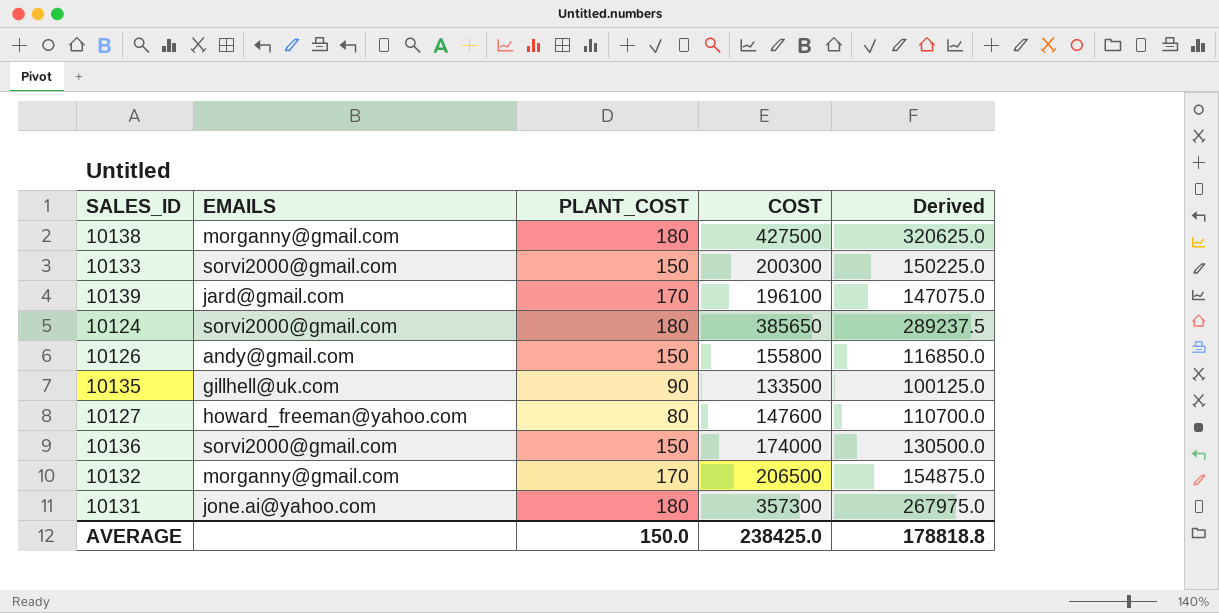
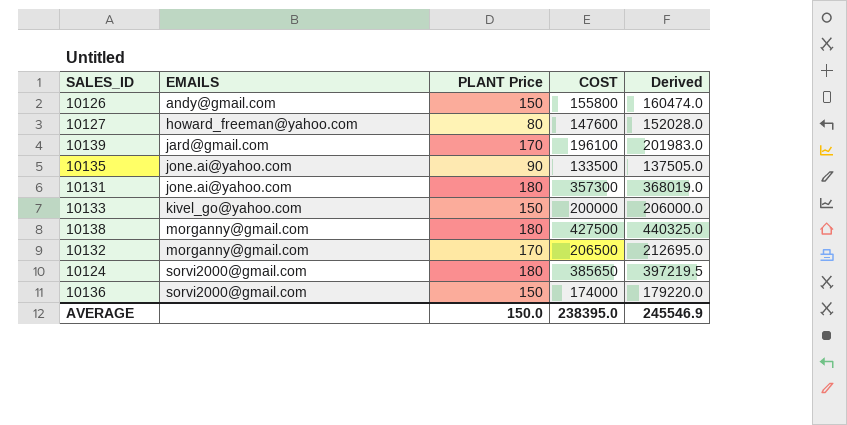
row order: none -> EMAILS ascending
column name: PLANT_COST -> PLANT Price
column Derived | formula: [COST] * 0.75 -> [COST] * 1.03
10135 | EMAILS: gillhell@uk.com -> jone.ai@yahoo.com
10133 | EMAILS: sorvi2000@gmail.com -> kivel_go@yahoo.com
10133 | COST: 200300 -> 200000
AVERAGE | COST: 238425.0 -> 238395.0
AVERAGE | Derived: 178818.8 -> 245546.9

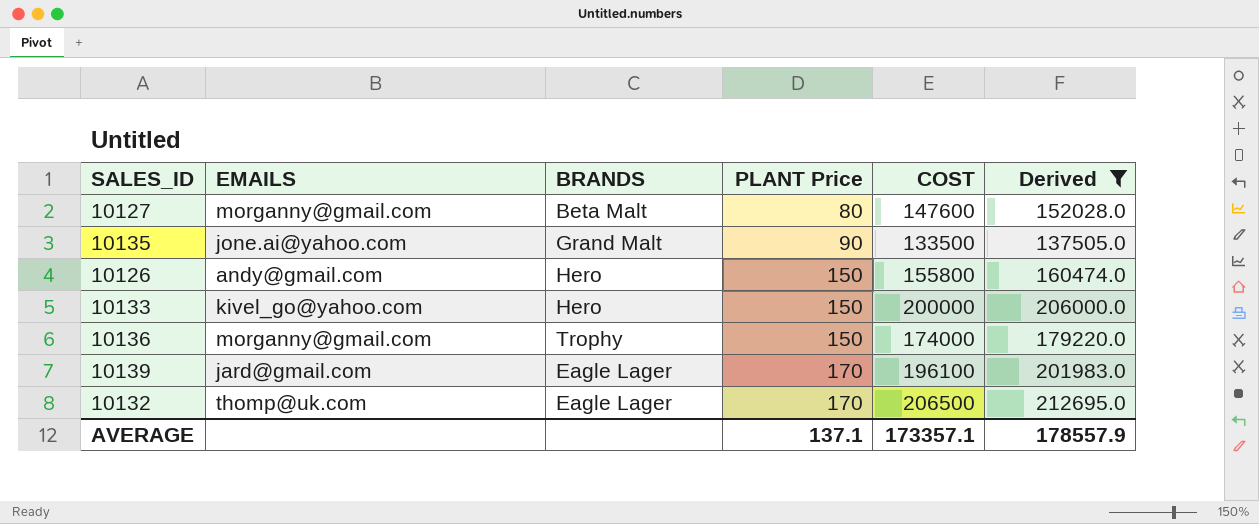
filter: none -> Derived <= 212695.0
row order: EMAILS ascending -> PLANT Price ascending
column BRANDS | position: none -> 3
10127 | EMAILS: howard_freeman@yahoo.com -> morganny@gmail.com
10136 | EMAILS: sorvi2000@gmail.com -> morganny@gmail.com
10132 | EMAILS: morganny@gmail.com -> thomp@uk.com
AVERAGE | PLANT Price: 150.0 -> 137.1
AVERAGE | COST: 238395.0 -> 173357.1
AVERAGE | Derived: 245546.9 -> 178557.9

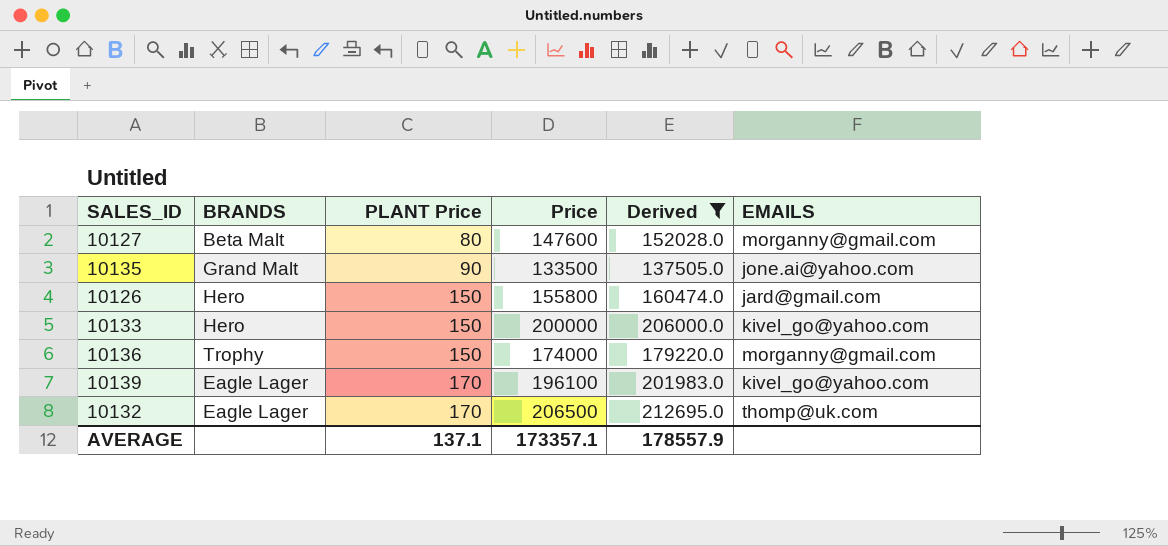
column name: COST -> Price
column EMAILS | position: 2 -> 6
10126 | EMAILS: andy@gmail.com -> jard@gmail.com
10139 | EMAILS: jard@gmail.com -> kivel_go@yahoo.com

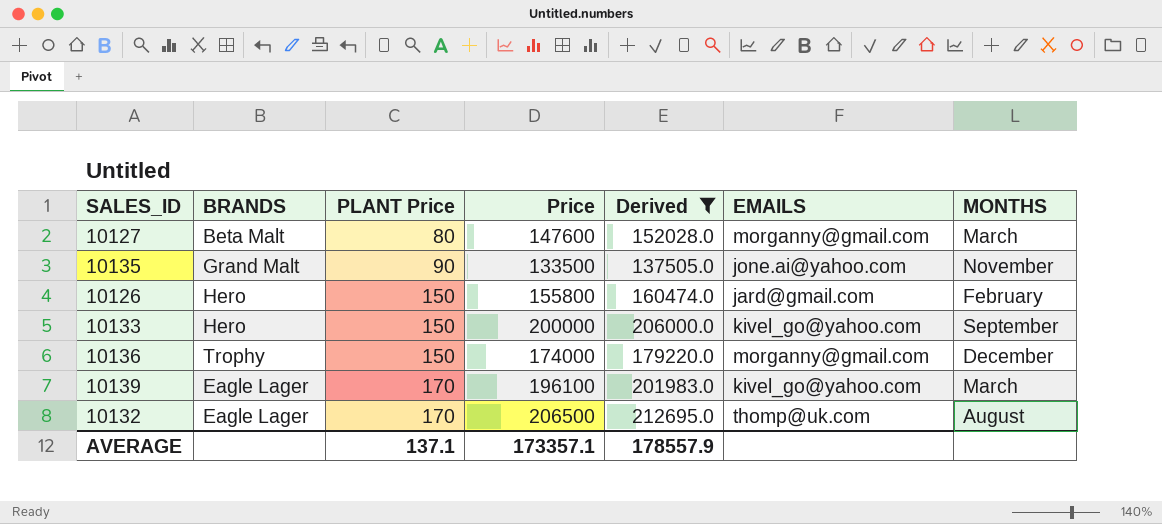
column MONTHS | position: none -> 7

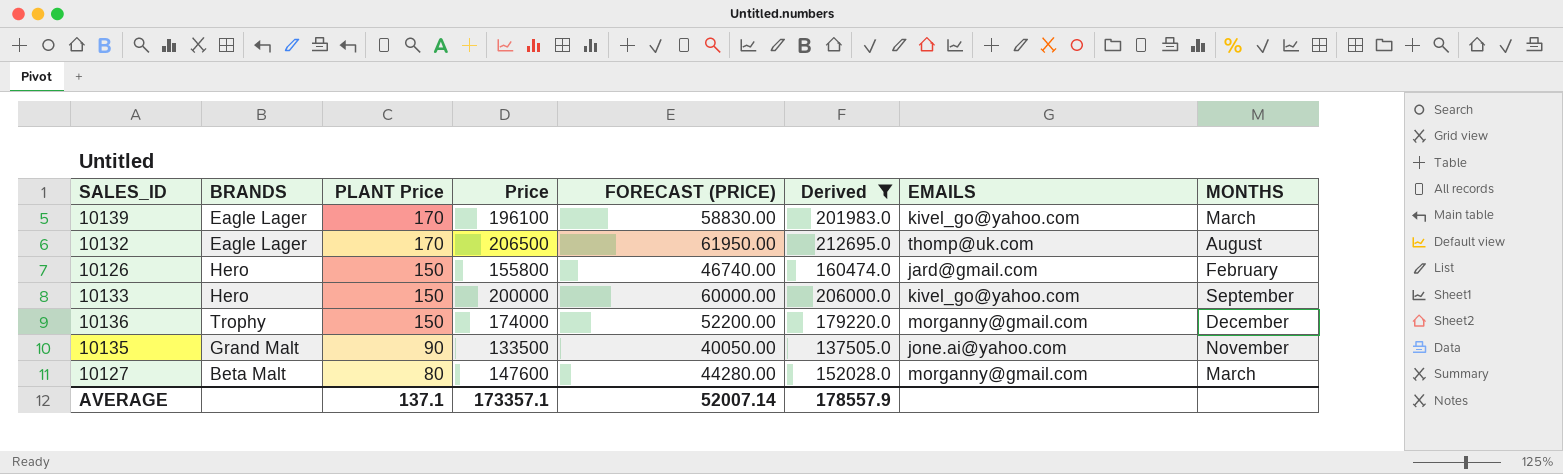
row order: PLANT Price ascending -> PLANT Price descending
column FORECAST (PRICE) | formula: none -> [Price] * 0.3

